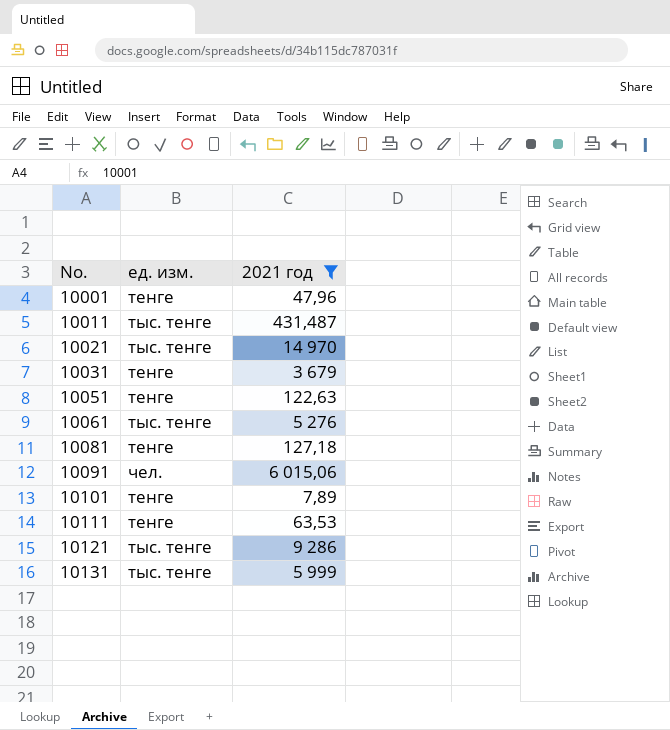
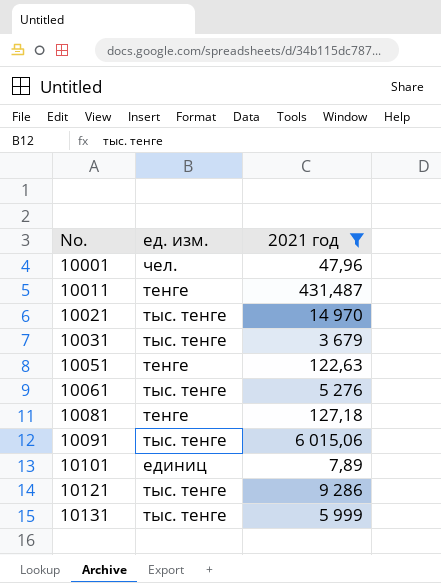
row 10111: тенге | 63,53 -> none
10001 | ед. изм.: тенге -> чел.
10011 | ед. изм.: тыс. тенге -> тенге
10031 | ед. изм.: тенге -> тыс. тенге
10091 | ед. изм.: чел. -> тыс. тенге
10101 | ед. изм.: тенге -> единиц

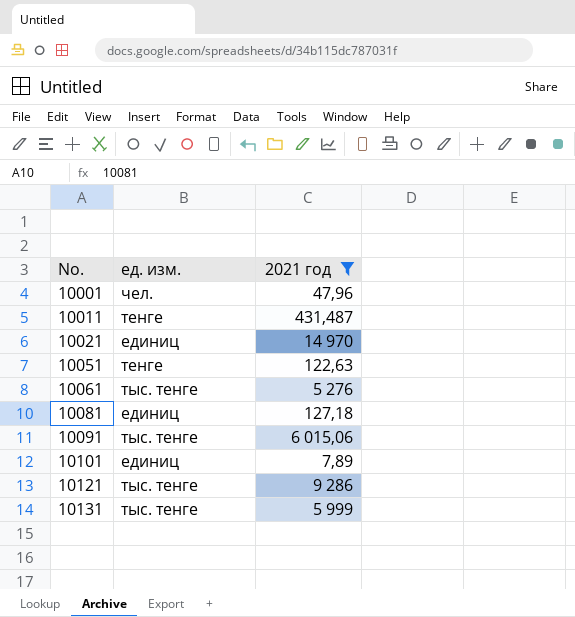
row 10031: тыс. тенге | 3 679 -> none
10021 | ед. изм.: тыс. тенге -> единиц
10081 | ед. изм.: тенге -> единиц

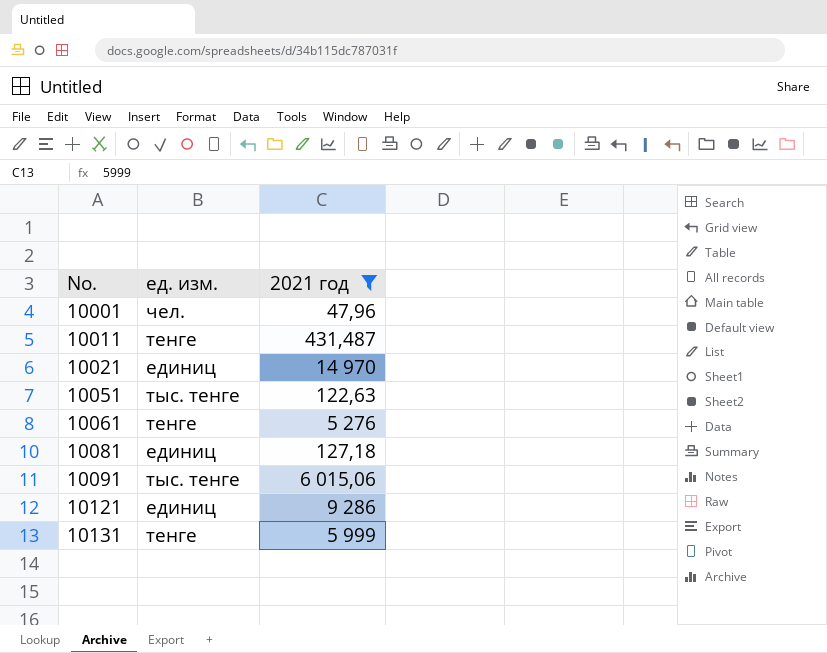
row 10101: единиц | 7,89 -> none
10051 | ед. изм.: тенге -> тыс. тенге
10061 | ед. изм.: тыс. тенге -> тенге
10121 | ед. изм.: тыс. тенге -> единиц
10131 | ед. изм.: тыс. тенге -> тенге

